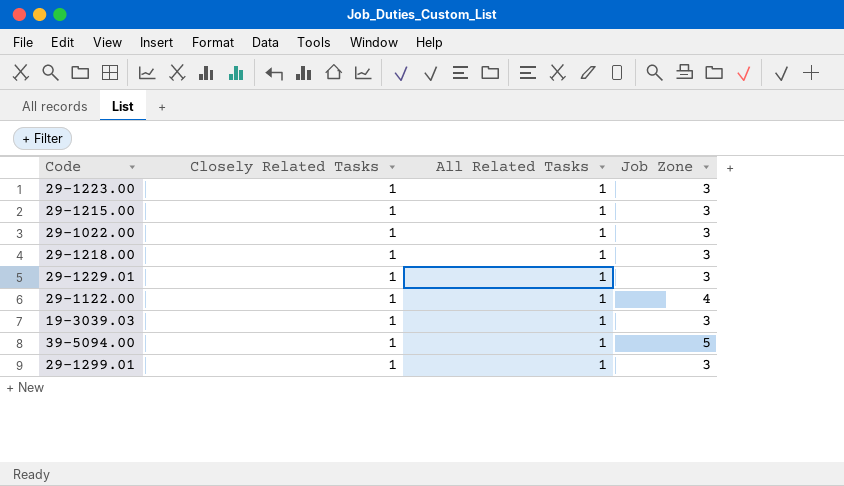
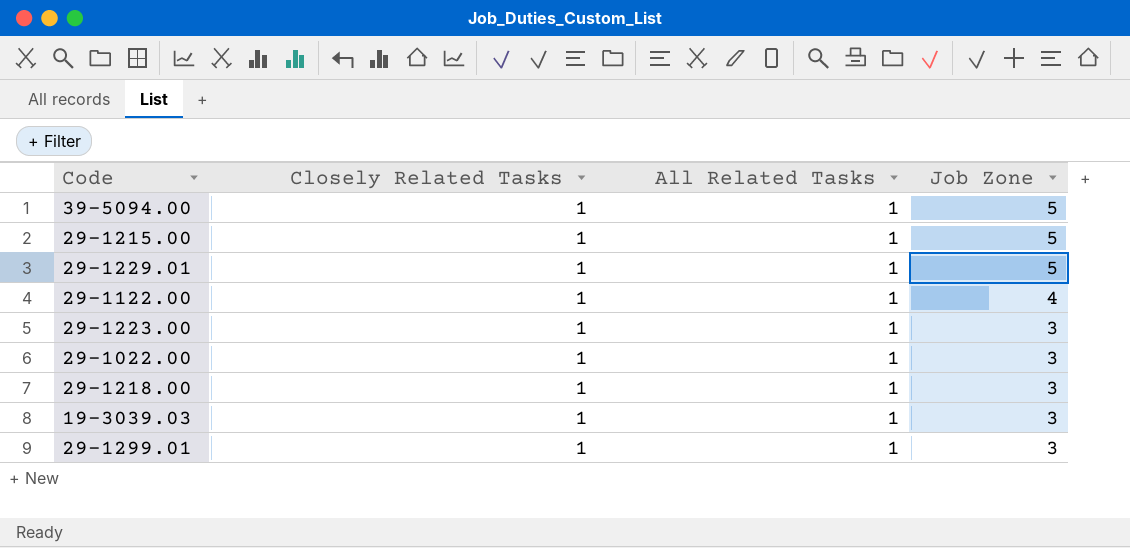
row order: none -> Job Zone descending
29-1215.00 | Job Zone: 3 -> 5
29-1229.01 | Job Zone: 3 -> 5

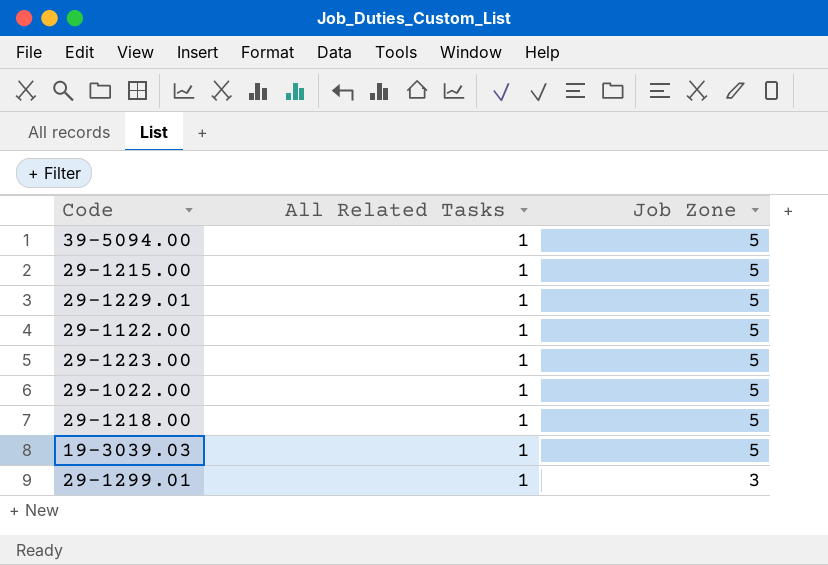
column Closely Related Tasks | position: 2 -> none
29-1122.00 | Job Zone: 4 -> 5
29-1223.00 | Job Zone: 3 -> 5
29-1022.00 | Job Zone: 3 -> 5
29-1218.00 | Job Zone: 3 -> 5
19-3039.03 | Job Zone: 3 -> 5

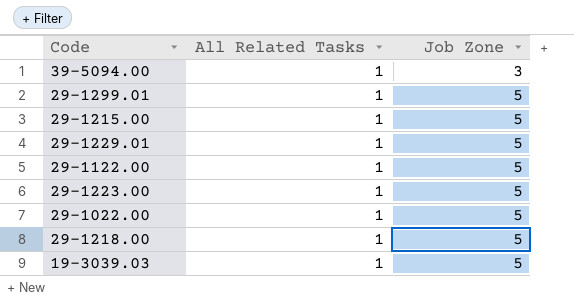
row order: Job Zone descending -> Job Zone ascending
39-5094.00 | Job Zone: 5 -> 3
29-1299.01 | Job Zone: 3 -> 5

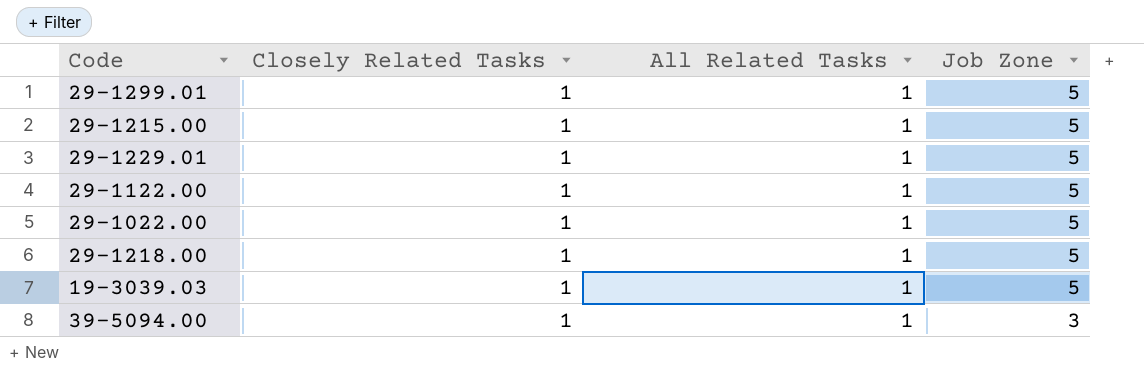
row order: Job Zone ascending -> Job Zone descending
column Closely Related Tasks | position: none -> 2
row 29-1223.00: 1 | 5 -> none

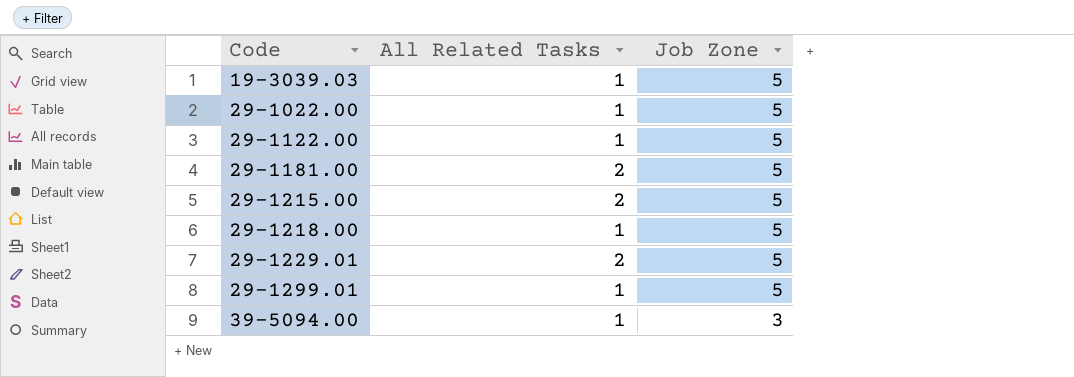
row order: Job Zone descending -> Code ascending
column Closely Related Tasks | position: 2 -> none
row 29-1181.00: none -> 2 | 5
29-1215.00 | All Related Tasks: 1 -> 2
29-1229.01 | All Related Tasks: 1 -> 2

